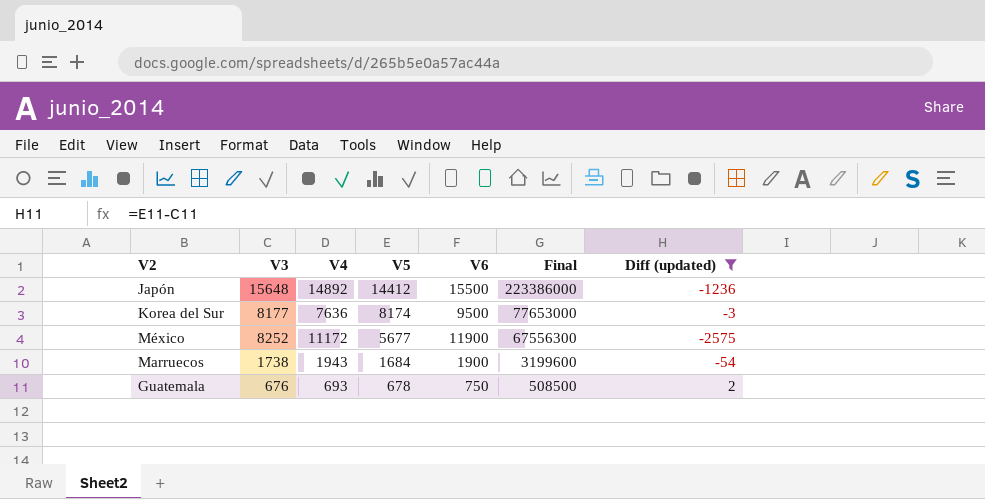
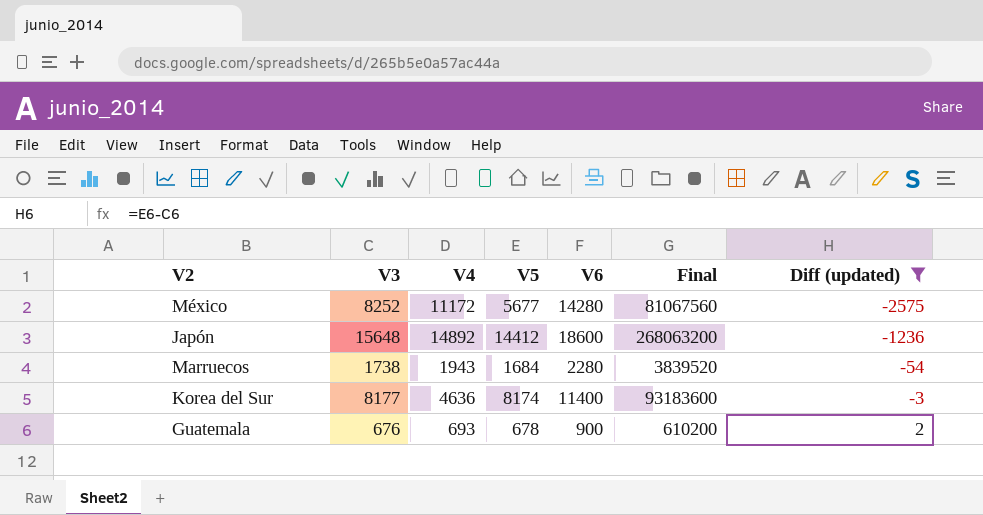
row order: V5 descending -> Diff (updated) ascending
México | V6: 11900 -> 14280
México | Final: 67556300 -> 81067560
Japón | V6: 15500 -> 18600
Japón | Final: 223386000 -> 268063200
Marruecos | V6: 1900 -> 2280
Marruecos | Final: 3199600 -> 3839520
Korea del Sur | V4: 7636 -> 4636
Korea del Sur | V6: 9500 -> 11400
Korea del Sur | Final: 77653000 -> 93183600
Guatemala | V6: 750 -> 900
Guatemala | Final: 508500 -> 610200

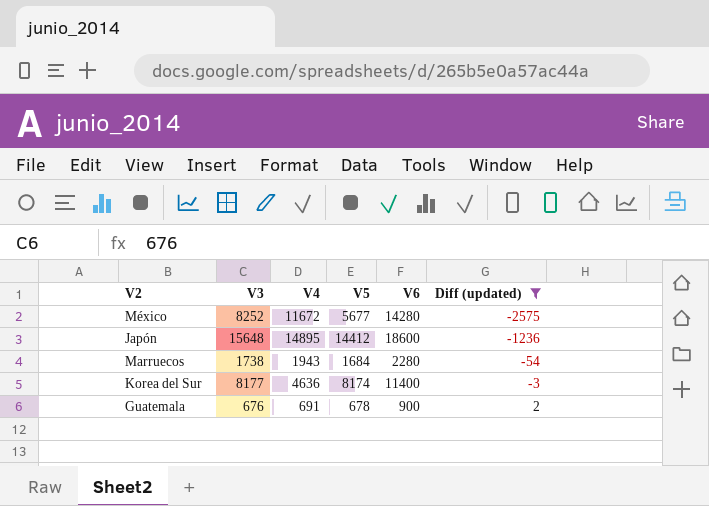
column Final | formula: [V5] * [V6] -> none
México | V4: 11172 -> 11672
Japón | V4: 14892 -> 14895
Guatemala | V4: 693 -> 691

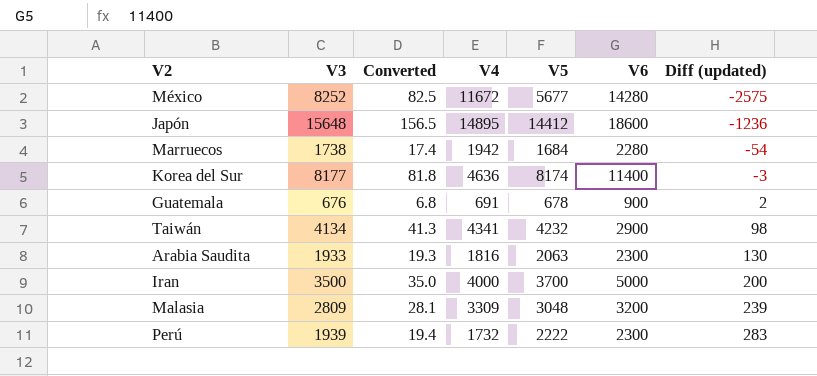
filter: Diff (updated) <= 2 -> none
column Converted | formula: none -> [V3] * 0.01
Marruecos | V4: 1943 -> 1942

